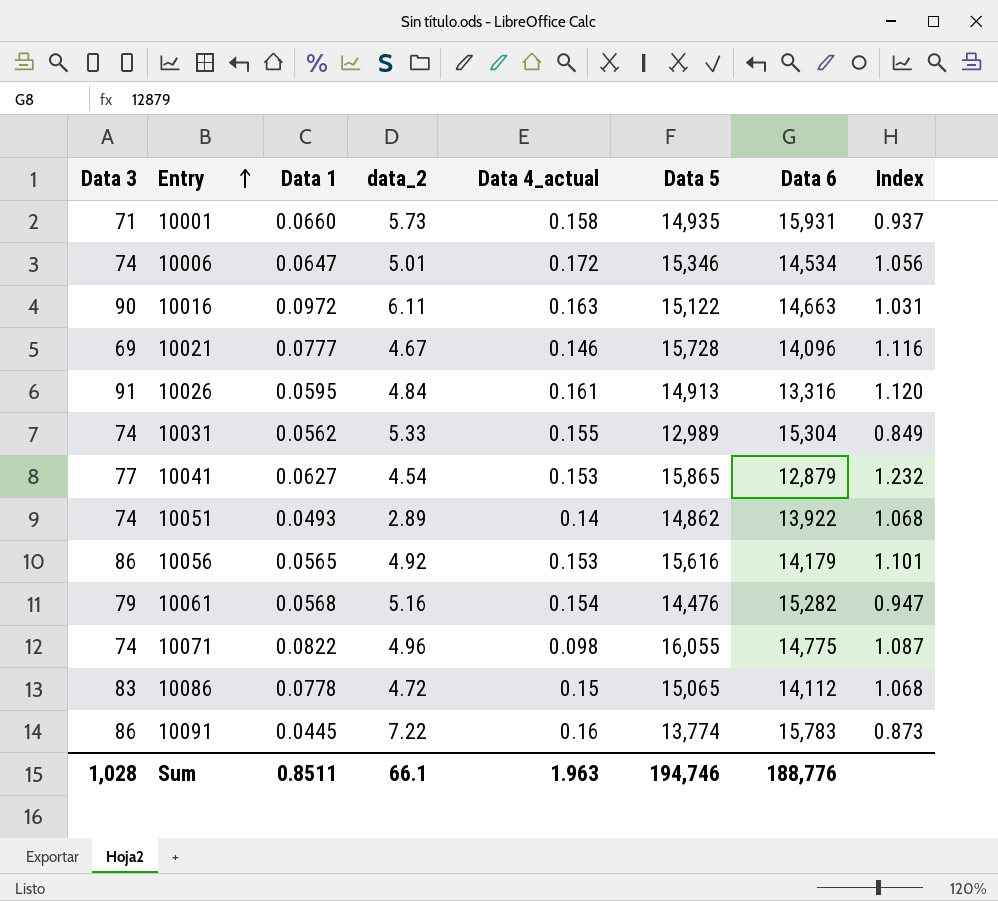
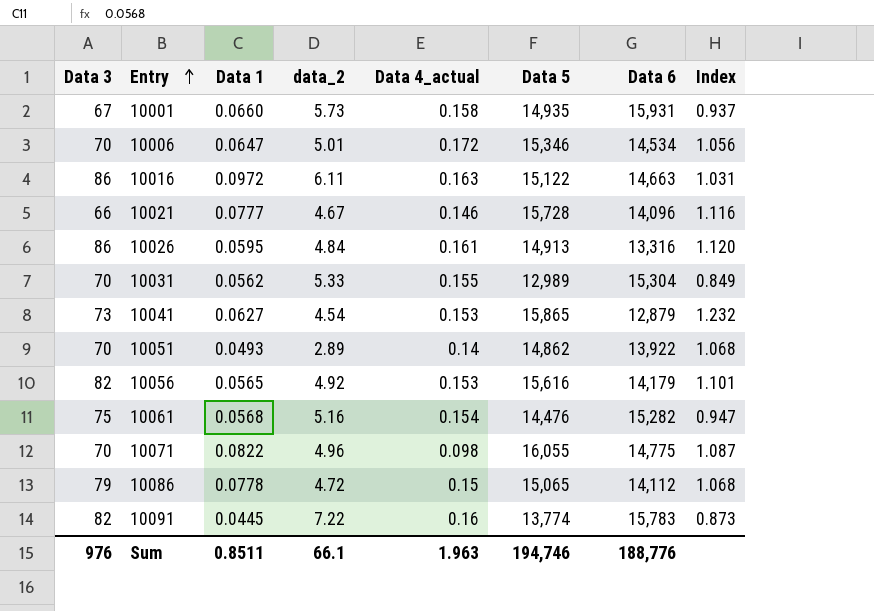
10001 | Data 3: 71 -> 67
10006 | Data 3: 74 -> 70
10016 | Data 3: 90 -> 86
10021 | Data 3: 69 -> 66
10026 | Data 3: 91 -> 86
10031 | Data 3: 74 -> 70
10041 | Data 3: 77 -> 73
10051 | Data 3: 74 -> 70
10056 | Data 3: 86 -> 82
10061 | Data 3: 79 -> 75
10071 | Data 3: 74 -> 70
10086 | Data 3: 83 -> 79
10091 | Data 3: 86 -> 82
Sum | Data 3: 1,028 -> 976

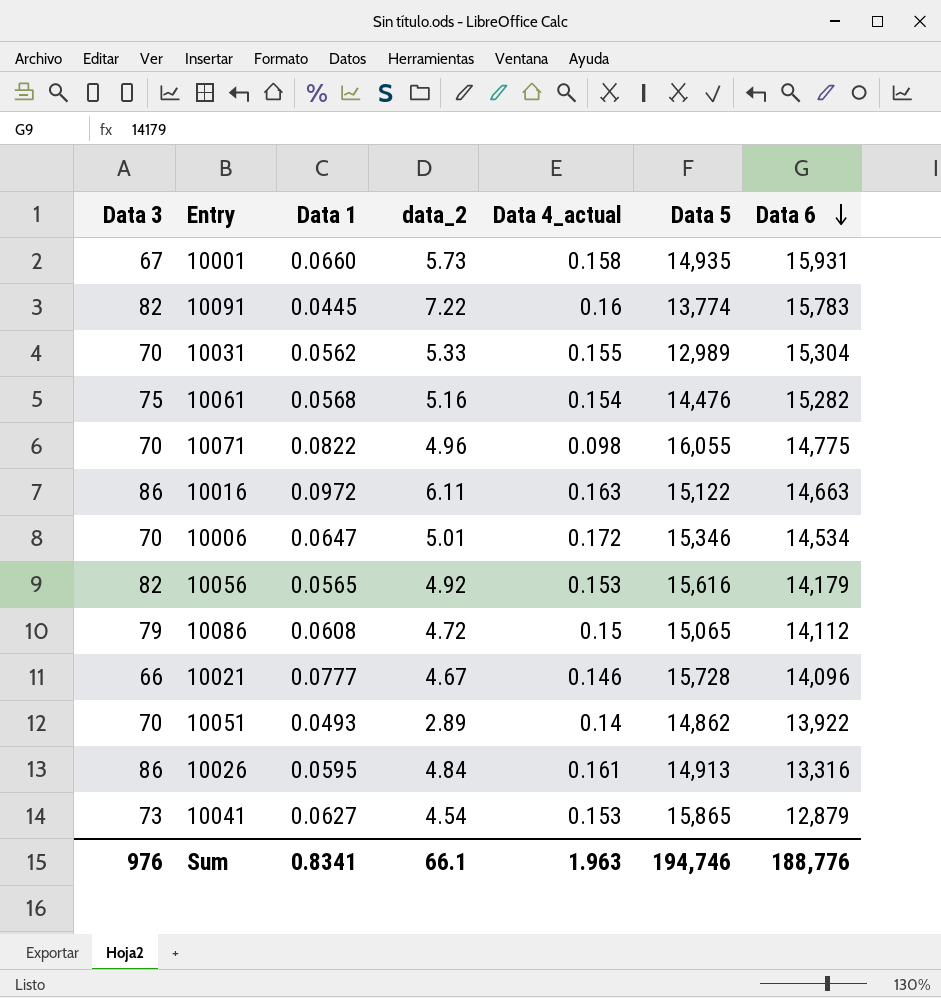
row order: Entry ascending -> Data 6 descending
column Index | formula: [Data 5] / [Data 6] -> none
10086 | Data 1: 0.0778 -> 0.0608
Sum | Data 1: 0.8511 -> 0.8341

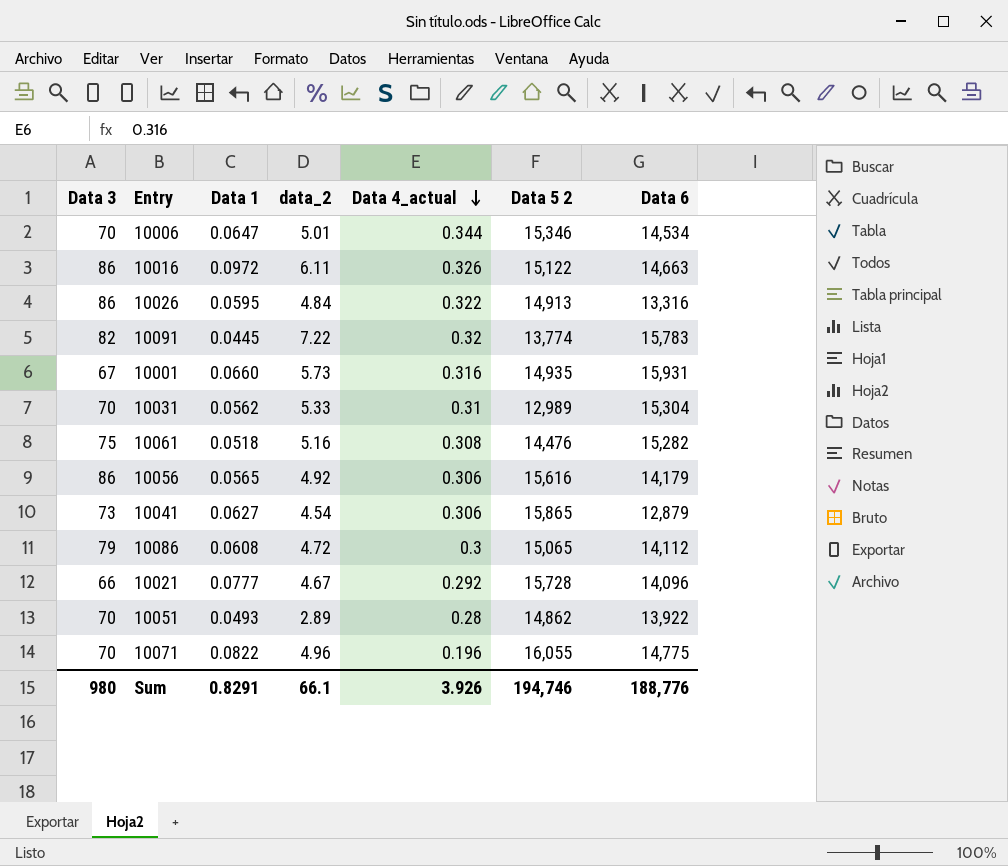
row order: Data 6 descending -> Data 4_actual descending
column name: Data 5 -> Data 5 2
10006 | Data 4_actual: 0.172 -> 0.344
10016 | Data 4_actual: 0.163 -> 0.326
10026 | Data 4_actual: 0.161 -> 0.322
10091 | Data 4_actual: 0.16 -> 0.32
10001 | Data 4_actual: 0.158 -> 0.316
10031 | Data 4_actual: 0.155 -> 0.31
10061 | Data 1: 0.0568 -> 0.0518
10061 | Data 4_actual: 0.154 -> 0.308
10056 | Data 3: 82 -> 86
10056 | Data 4_actual: 0.153 -> 0.306
10041 | Data 4_actual: 0.153 -> 0.306
10086 | Data 4_actual: 0.15 -> 0.3
10021 | Data 4_actual: 0.146 -> 0.292
10051 | Data 4_actual: 0.14 -> 0.28
10071 | Data 4_actual: 0.098 -> 0.196
Sum | Data 3: 976 -> 980
Sum | Data 1: 0.8341 -> 0.8291
Sum | Data 4_actual: 1.963 -> 3.926

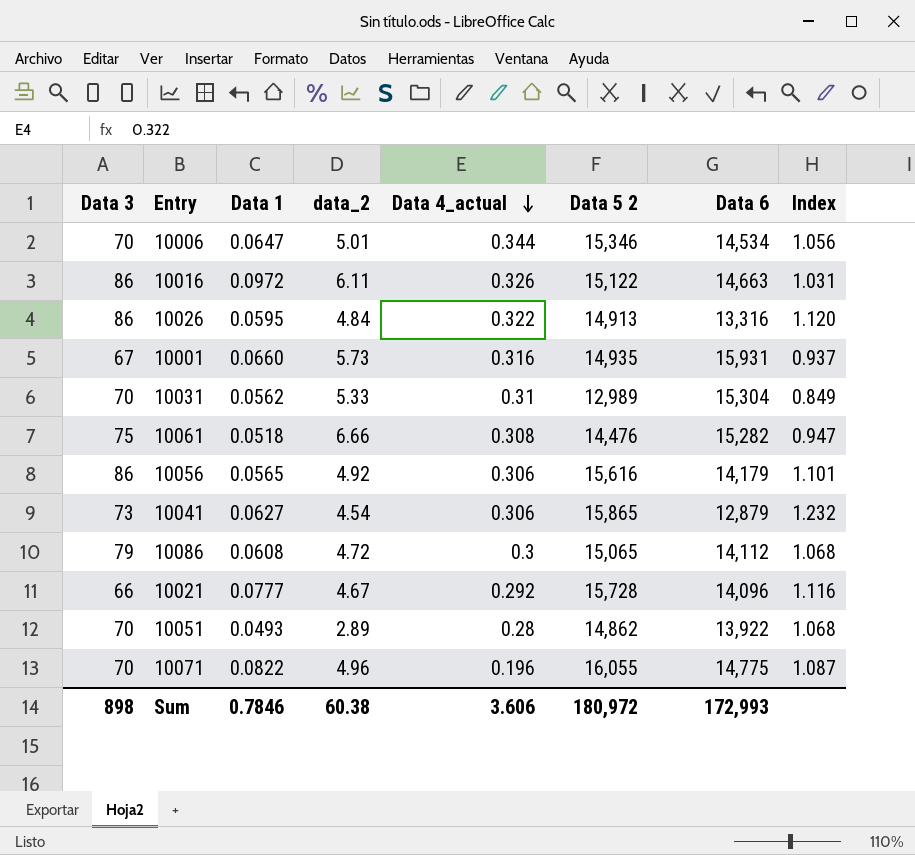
column Index | formula: none -> [Data 5 2] / [Data 6]
row 10091: 82 | 0.0445 | 7.22 | 0.32 | 13,774 | 15,783 -> none
10061 | data_2: 5.16 -> 6.66
Sum | Data 3: 980 -> 898
Sum | Data 1: 0.8291 -> 0.7846
Sum | data_2: 66.1 -> 60.38
Sum | Data 4_actual: 3.926 -> 3.606
Sum | Data 5 2: 194,746 -> 180,972
Sum | Data 6: 188,776 -> 172,993

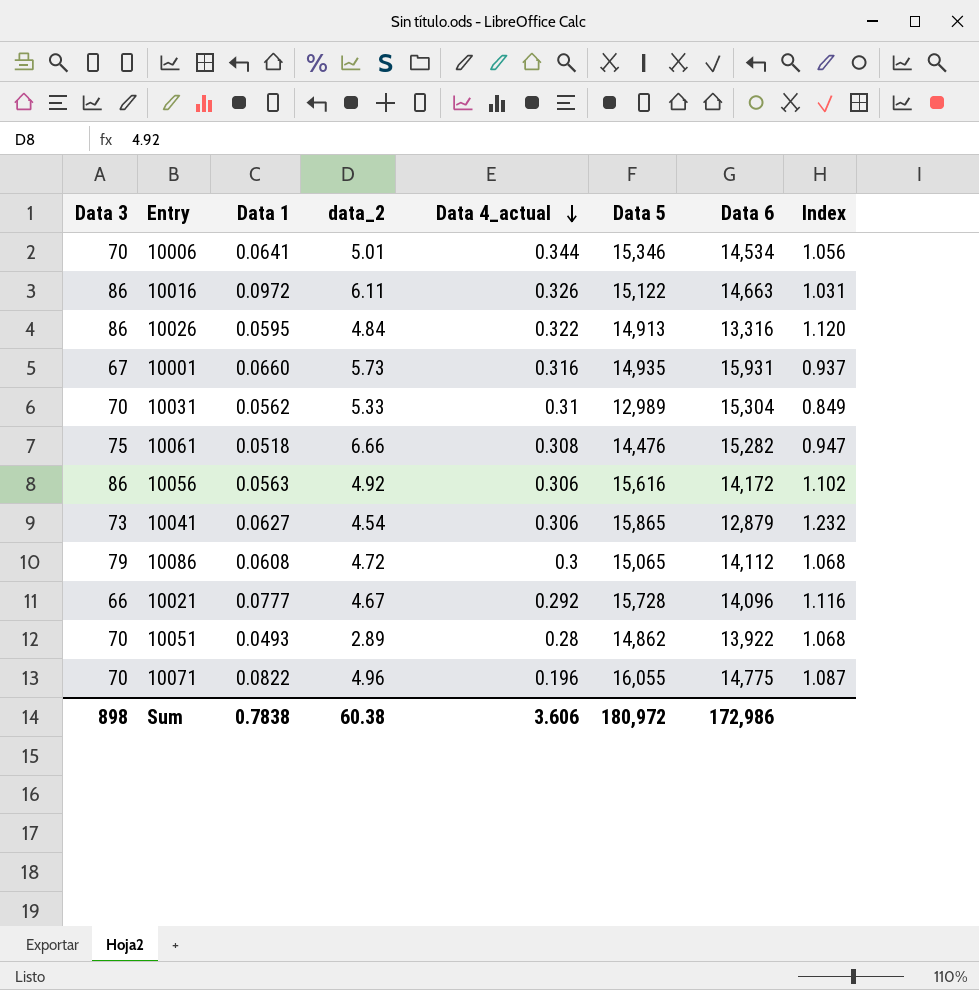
column name: Data 5 2 -> Data 5
10006 | Data 1: 0.0647 -> 0.0641
10056 | Data 1: 0.0565 -> 0.0563
10056 | Data 6: 14,179 -> 14,172
10056 | Index: 1.101 -> 1.102
Sum | Data 1: 0.7846 -> 0.7838
Sum | Data 6: 172,993 -> 172,986

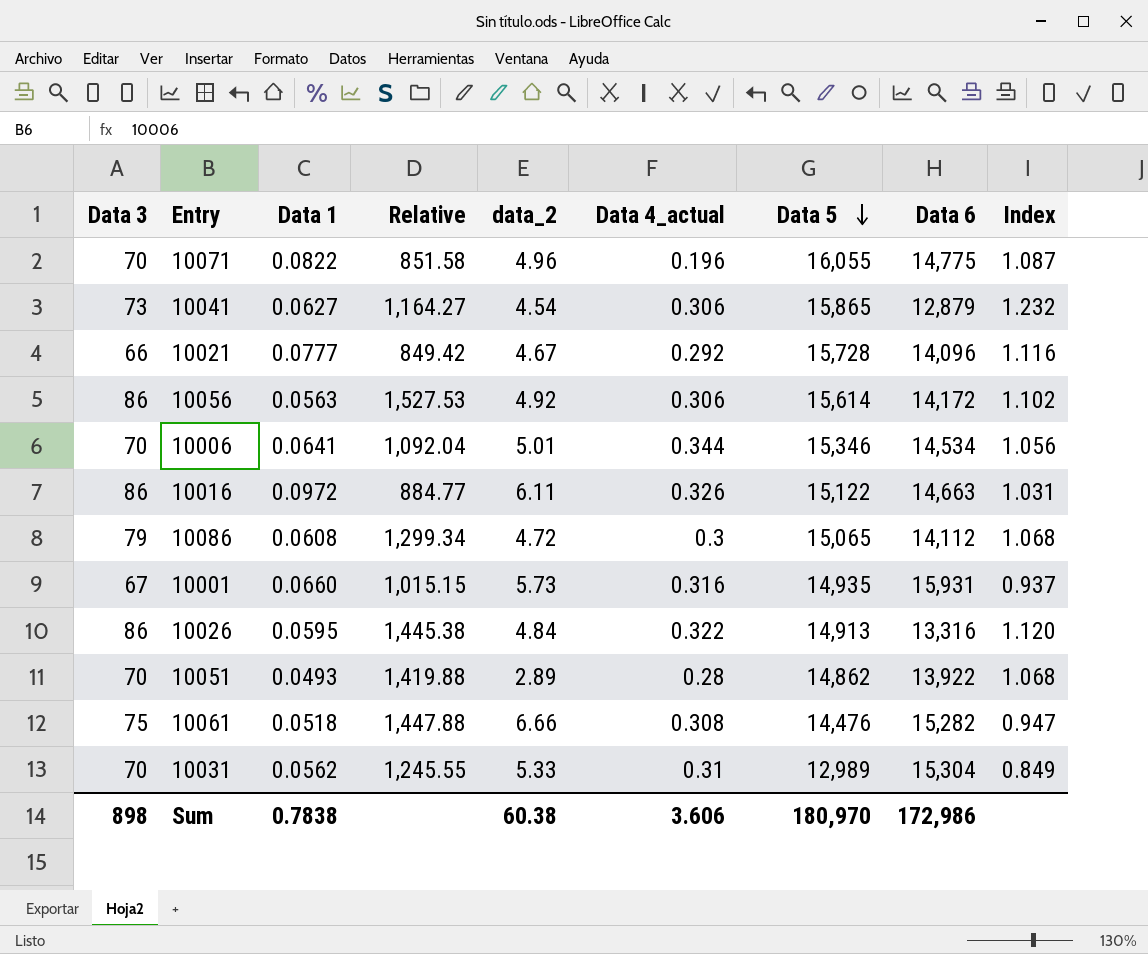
row order: Data 4_actual descending -> Data 5 descending
column Relative | formula: none -> [Data 3] / [Data 1]
10056 | Data 5: 15,616 -> 15,614
Sum | Data 5: 180,972 -> 180,970

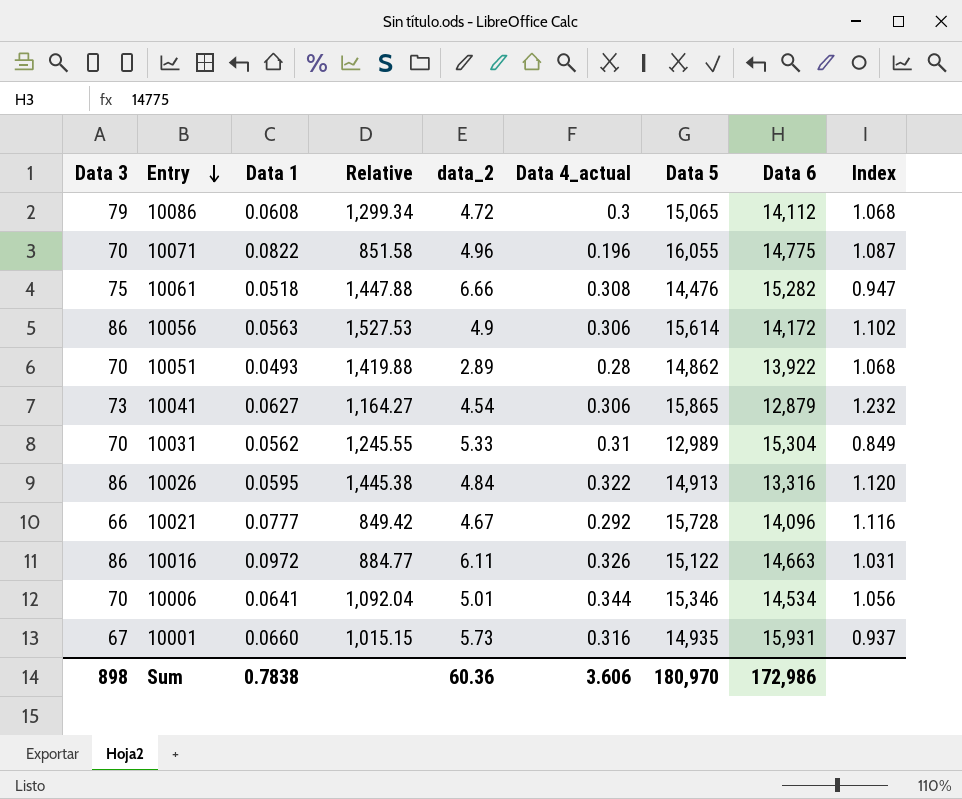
row order: Data 5 descending -> Entry descending
10056 | data_2: 4.92 -> 4.9
Sum | data_2: 60.38 -> 60.36

